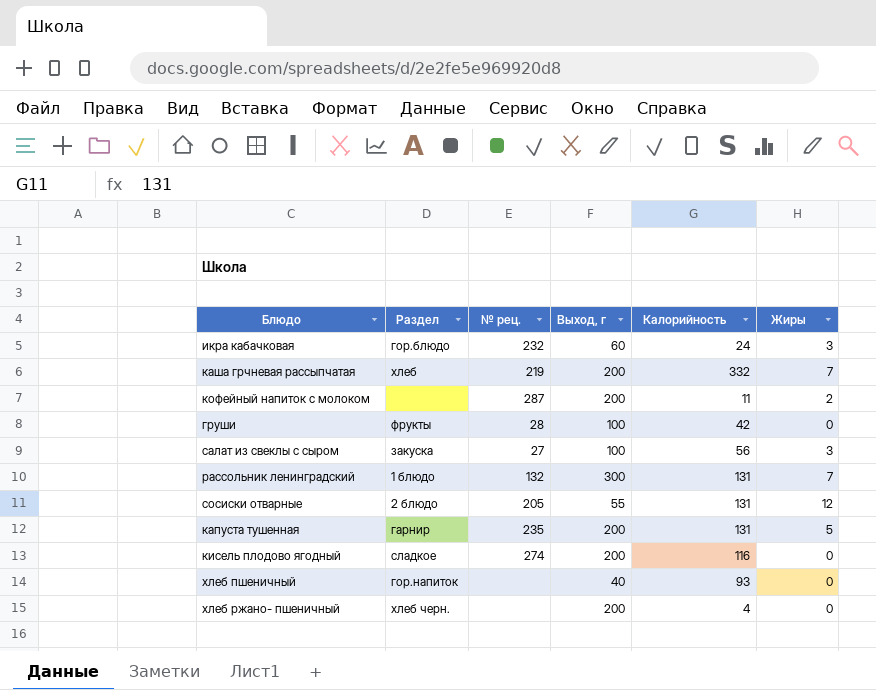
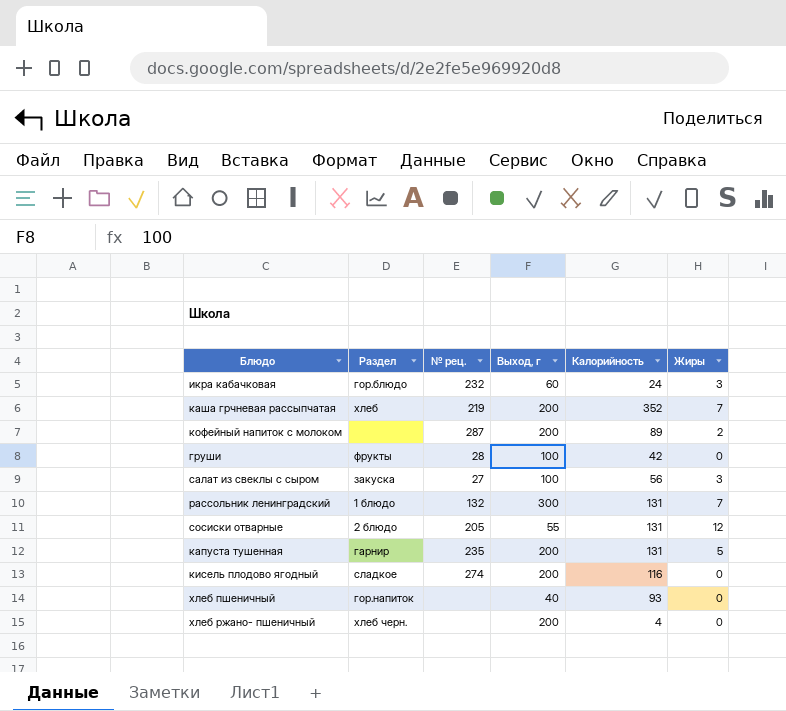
каша грчневая рассыпчатая | Калорийность: 332 -> 352
кофейный напиток с молоком | Калорийность: 11 -> 89

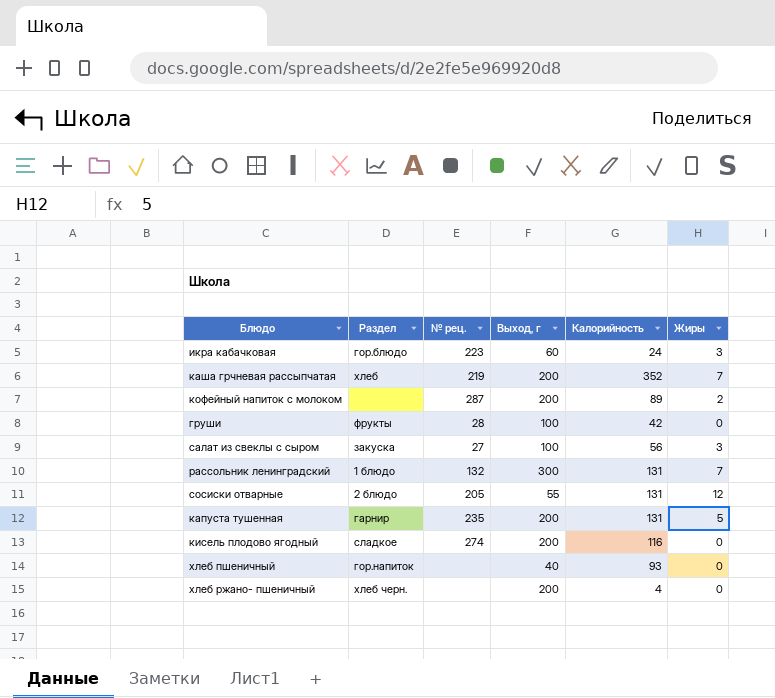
икра кабачковая | № рец.: 232 -> 223

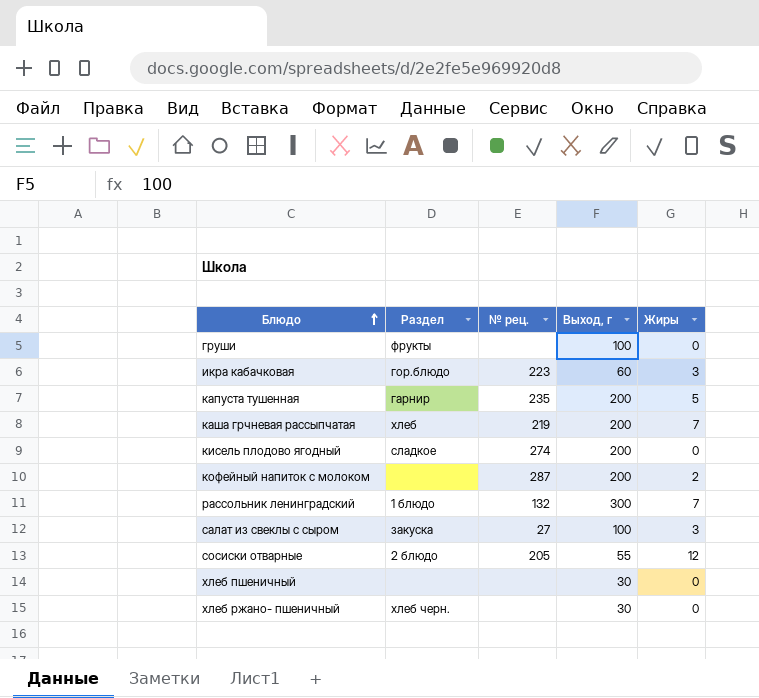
row order: none -> Блюдо ascending
column Калорийность | position: 5 -> none
груши | № рец.: 28 -> none
хлеб пшеничный | Раздел: гор.напиток -> none
хлеб пшеничный | Выход, г: 40 -> 30
хлеб ржано- пшеничный | Выход, г: 200 -> 30

